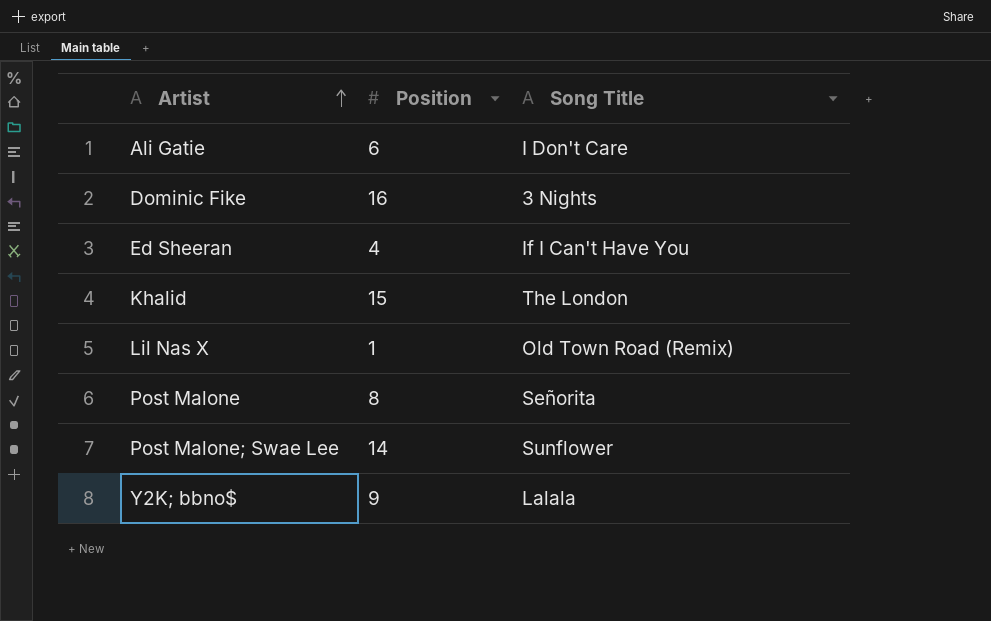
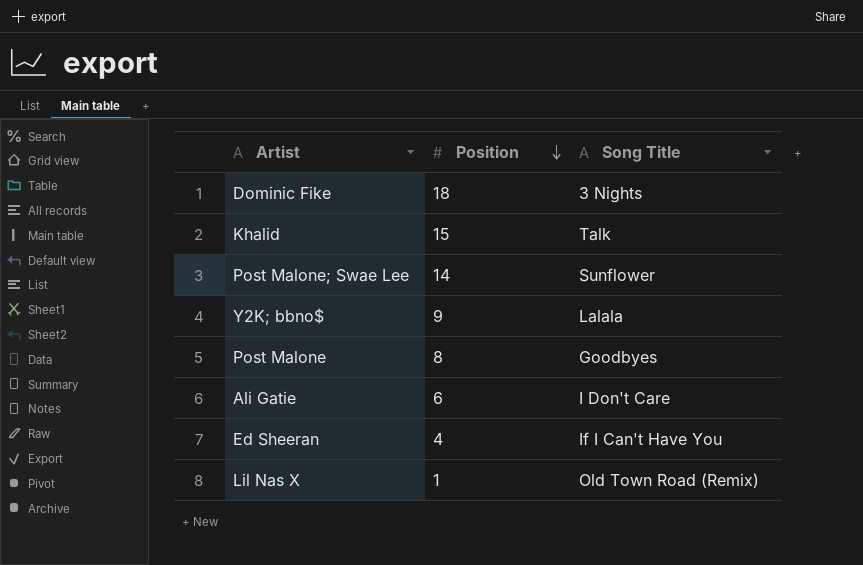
row order: Artist ascending -> Position descending
Dominic Fike | Position: 16 -> 18
Khalid | Song Title: The London -> Talk
Post Malone | Song Title: Señorita -> Goodbyes

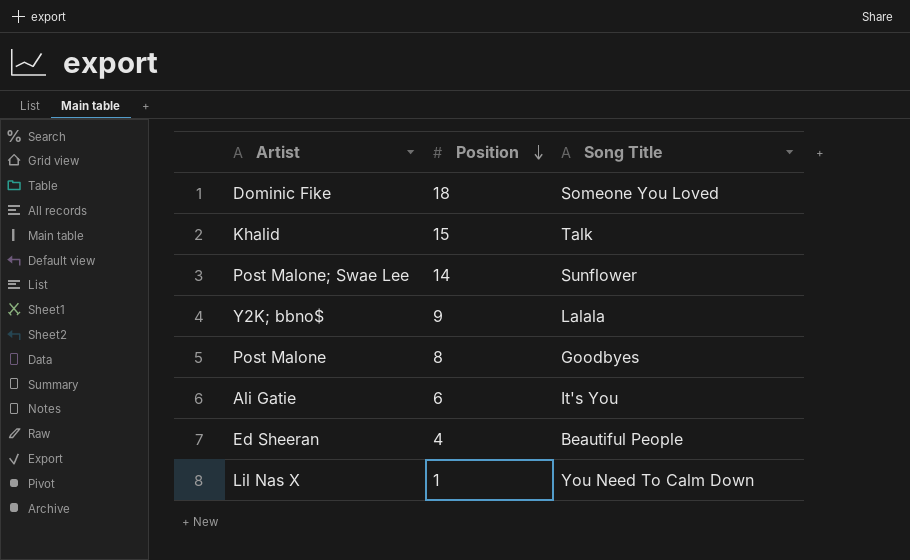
Dominic Fike | Song Title: 3 Nights -> Someone You Loved
Ali Gatie | Song Title: I Don't Care -> It's You
Ed Sheeran | Song Title: If I Can't Have You -> Beautiful People
Lil Nas X | Song Title: Old Town Road (Remix) -> You Need To Calm Down

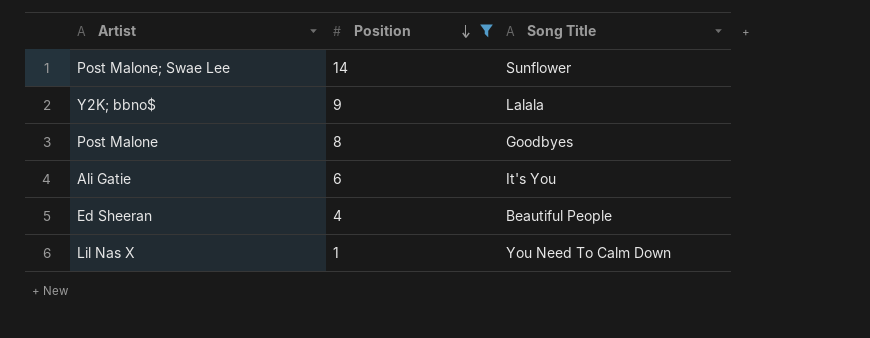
filter: none -> Position <= 14

